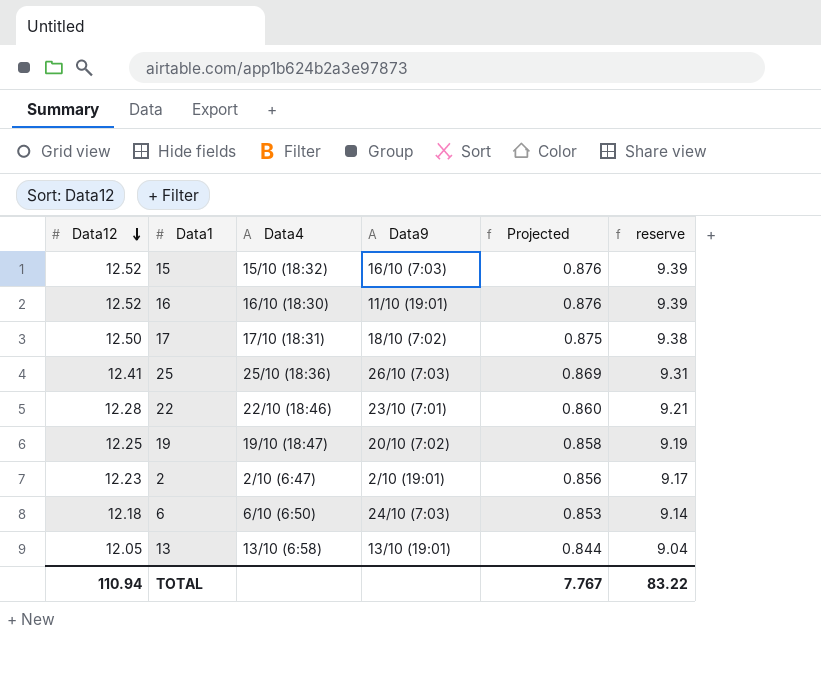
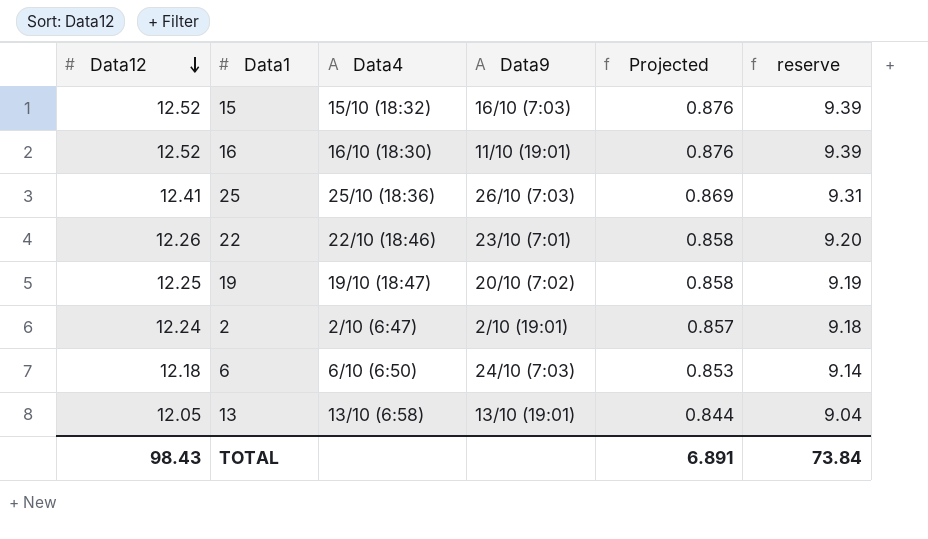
row 17: 12.50 | 17/10 (18:31) | 18/10 (7:02) | 0.875 | 9.38 -> none
22 | Data12: 12.28 -> 12.26
22 | Projected: 0.860 -> 0.858
22 | reserve: 9.21 -> 9.20
2 | Data12: 12.23 -> 12.24
2 | Projected: 0.856 -> 0.857
2 | reserve: 9.17 -> 9.18
TOTAL | Data12: 110.94 -> 98.43
TOTAL | Projected: 7.767 -> 6.891
TOTAL | reserve: 83.22 -> 73.84

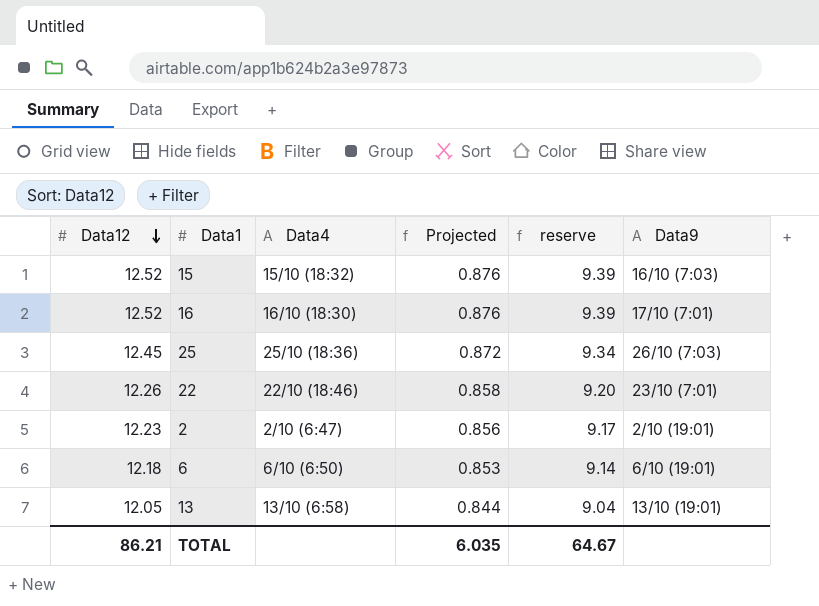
column Data9 | position: 4 -> 6
row 19: 12.25 | 19/10 (18:47) | 20/10 (7:02) | 0.858 | 9.19 -> none
16 | Data9: 11/10 (19:01) -> 17/10 (7:01)
25 | Data12: 12.41 -> 12.45
25 | Projected: 0.869 -> 0.872
25 | reserve: 9.31 -> 9.34
2 | Data12: 12.24 -> 12.23
2 | Projected: 0.857 -> 0.856
2 | reserve: 9.18 -> 9.17
6 | Data9: 24/10 (7:03) -> 6/10 (19:01)
TOTAL | Data12: 98.43 -> 86.21
TOTAL | Projected: 6.891 -> 6.035
TOTAL | reserve: 73.84 -> 64.67

